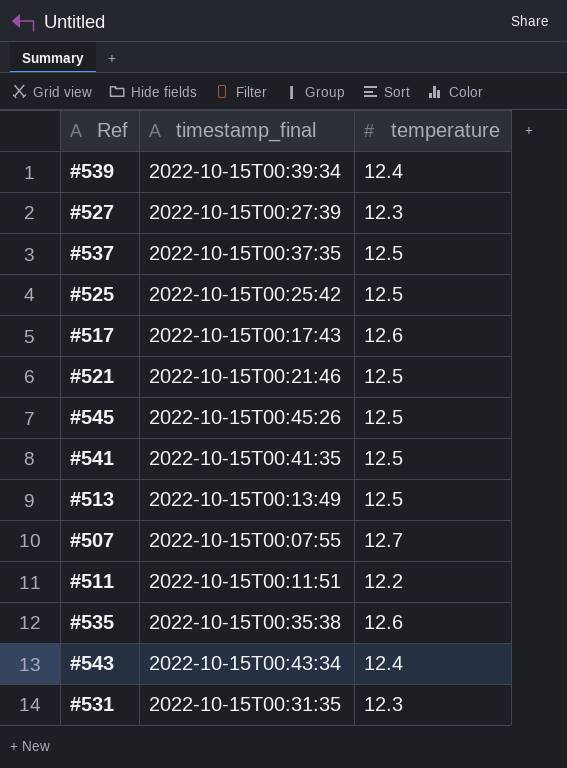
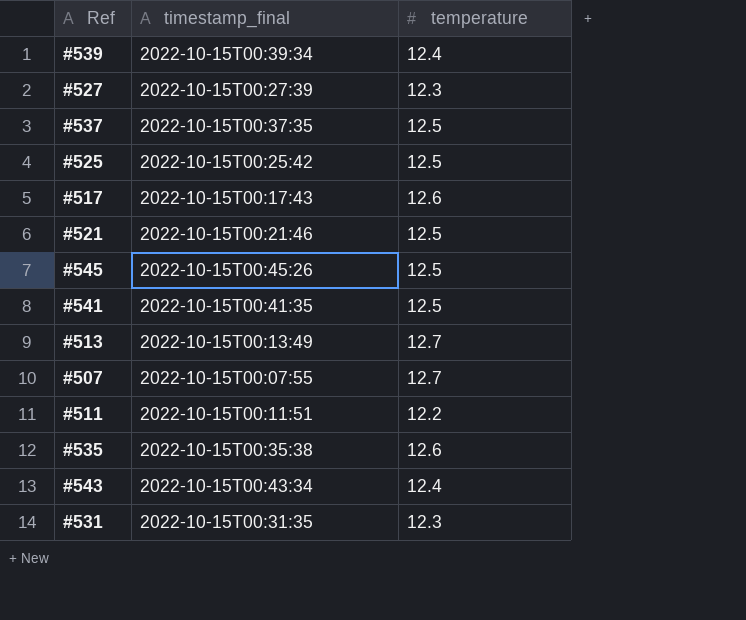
#513 | temperature: 12.5 -> 12.7

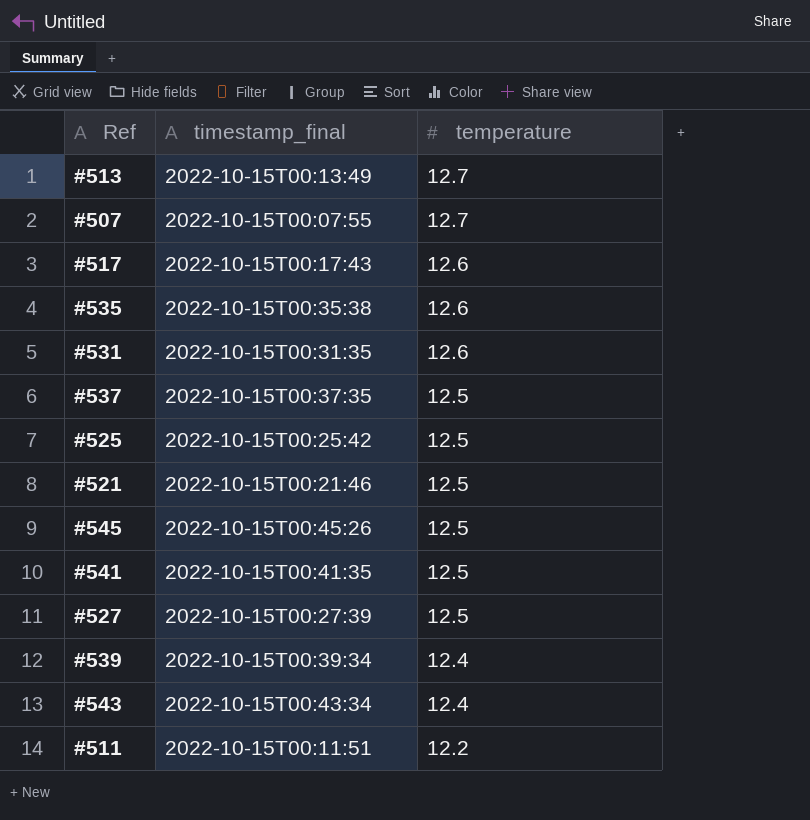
row order: none -> temperature descending
#531 | temperature: 12.3 -> 12.6
#527 | temperature: 12.3 -> 12.5

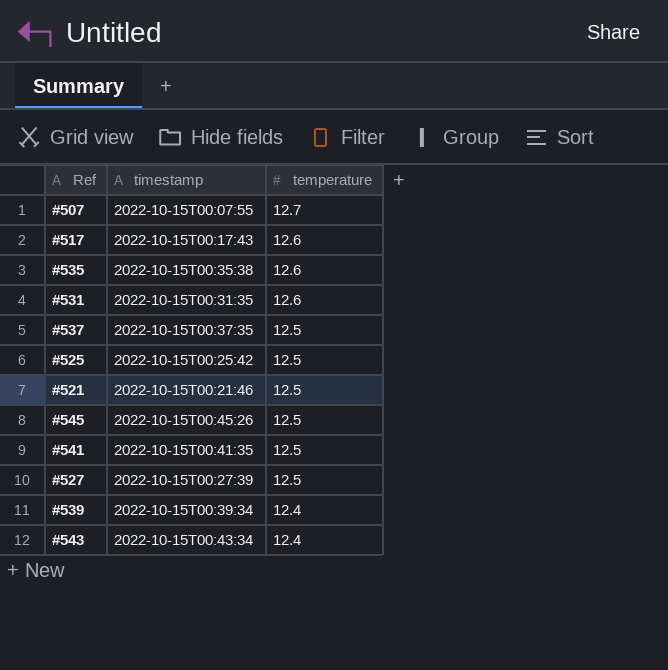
column name: timestamp_final -> timestamp
row #513: 2022-10-15T00:13:49 | 12.7 -> none
row #511: 2022-10-15T00:11:51 | 12.2 -> none

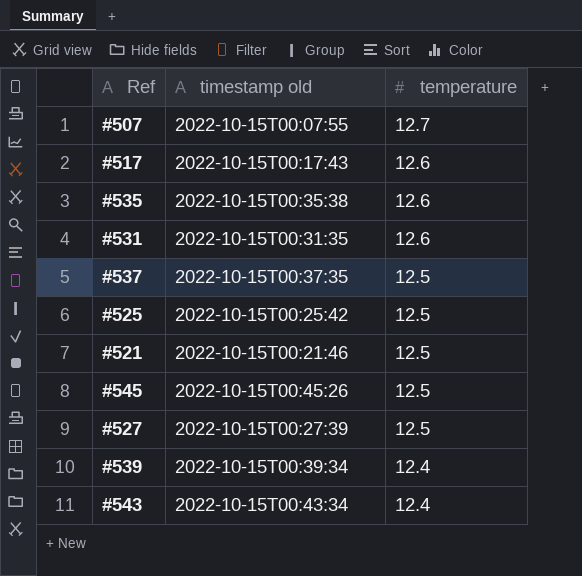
column name: timestamp -> timestamp old
row #541: 2022-10-15T00:41:35 | 12.5 -> none

